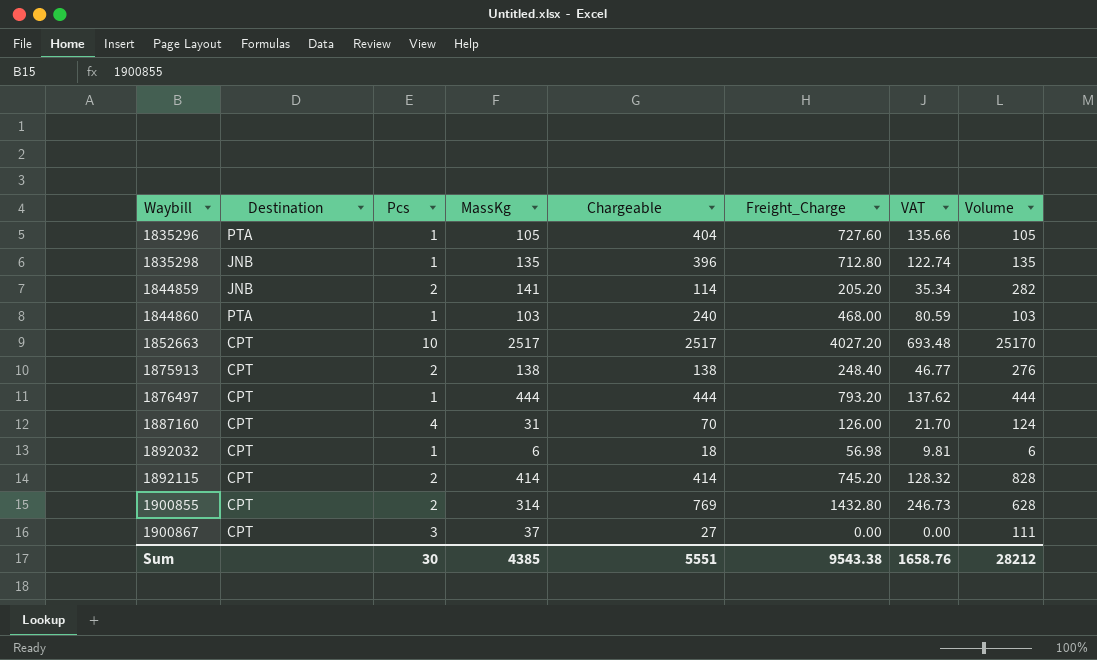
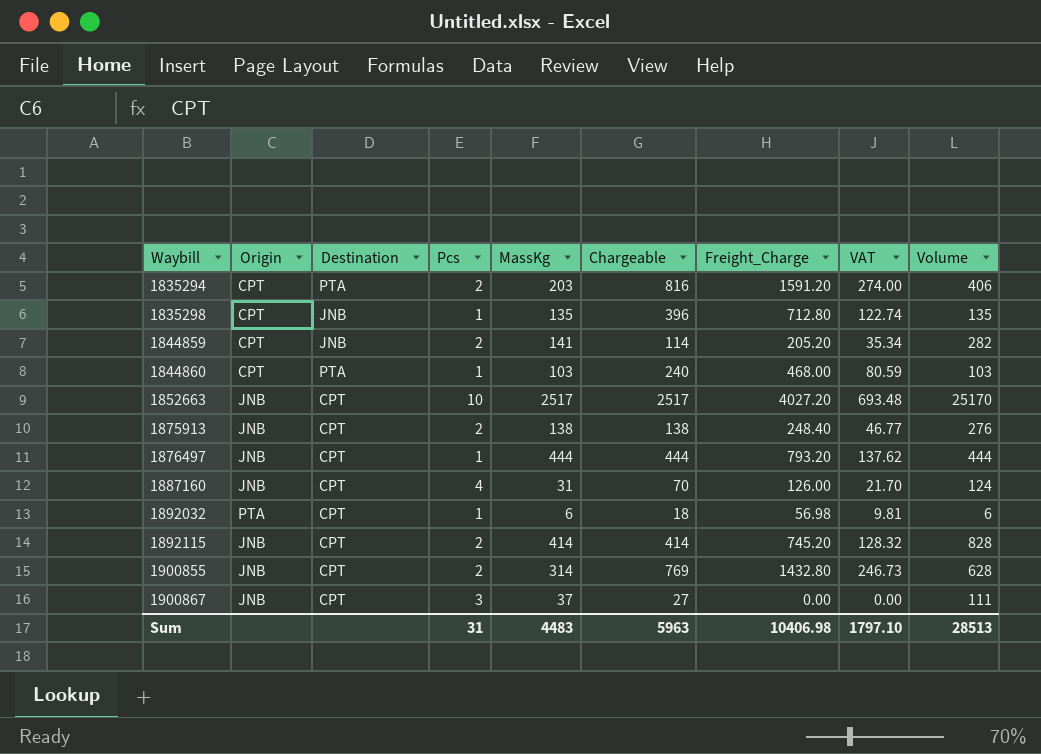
column Origin | position: none -> 2
row 1835296: PTA | 1 | 105 | 404 | 727.60 | 135.66 | 105 -> none
row 1835294: none -> CPT | PTA | 2 | 203 | 816 | 1591.20 | 274.00 | 406
Sum | Pcs: 30 -> 31
Sum | MassKg: 4385 -> 4483
Sum | Chargeable: 5551 -> 5963
Sum | Freight_Charge: 9543.38 -> 10406.98
Sum | VAT: 1658.76 -> 1797.10
Sum | Volume: 28212 -> 28513

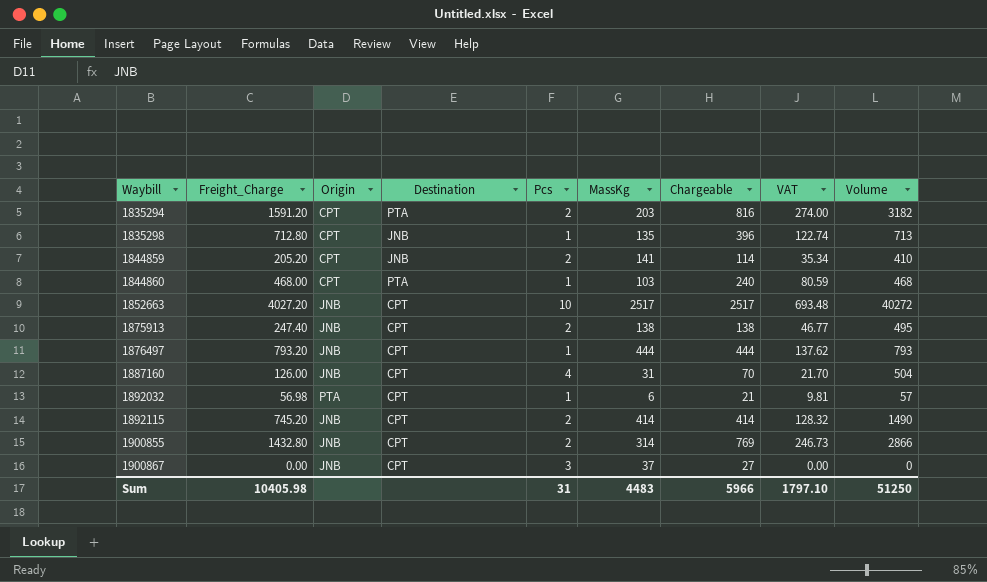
column Freight_Charge | position: 7 -> 2
column Volume | formula: [Pcs] * [MassKg] -> [Freight_Charge] * [Pcs]
1875913 | Freight_Charge: 248.40 -> 247.40
1892032 | Chargeable: 18 -> 21
Sum | Freight_Charge: 10406.98 -> 10405.98
Sum | Chargeable: 5963 -> 5966
Sum | Volume: 28513 -> 51250

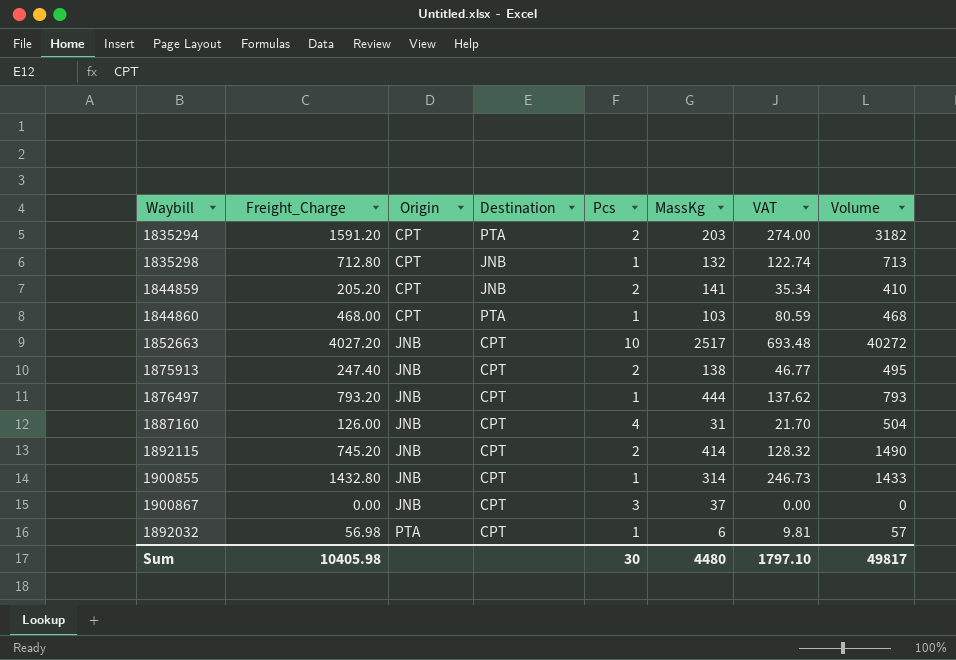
row order: Waybill ascending -> Origin ascending
column Chargeable | position: 7 -> none
1835298 | MassKg: 135 -> 132
1900855 | Pcs: 2 -> 1
1900855 | Volume: 2866 -> 1433
Sum | Pcs: 31 -> 30
Sum | MassKg: 4483 -> 4480
Sum | Volume: 51250 -> 49817

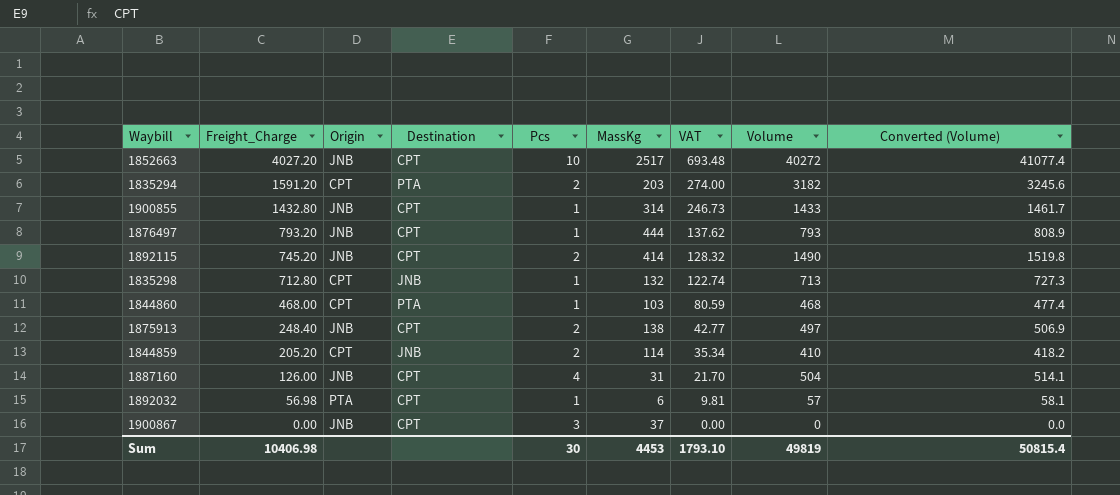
row order: Origin ascending -> Freight_Charge descending
column Converted (Volume) | formula: none -> [Volume] * 1.02
1875913 | Freight_Charge: 247.40 -> 248.40
1875913 | VAT: 46.77 -> 42.77
1875913 | Volume: 495 -> 497
1844859 | MassKg: 141 -> 114
Sum | Freight_Charge: 10405.98 -> 10406.98
Sum | MassKg: 4480 -> 4453
Sum | VAT: 1797.10 -> 1793.10
Sum | Volume: 49817 -> 49819

